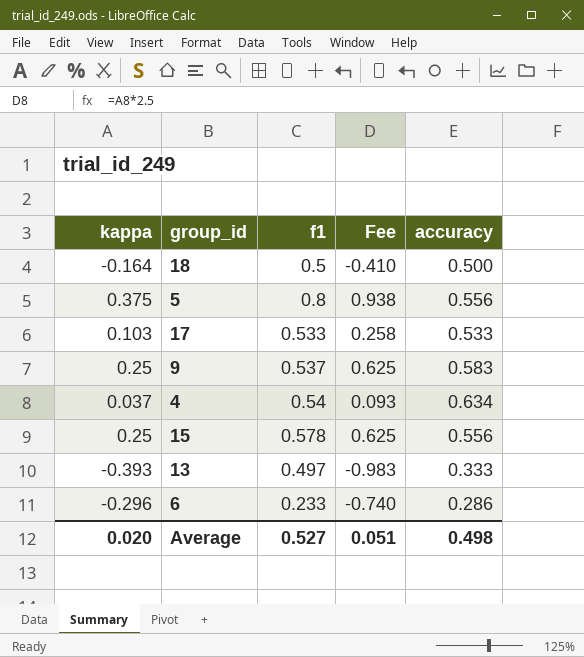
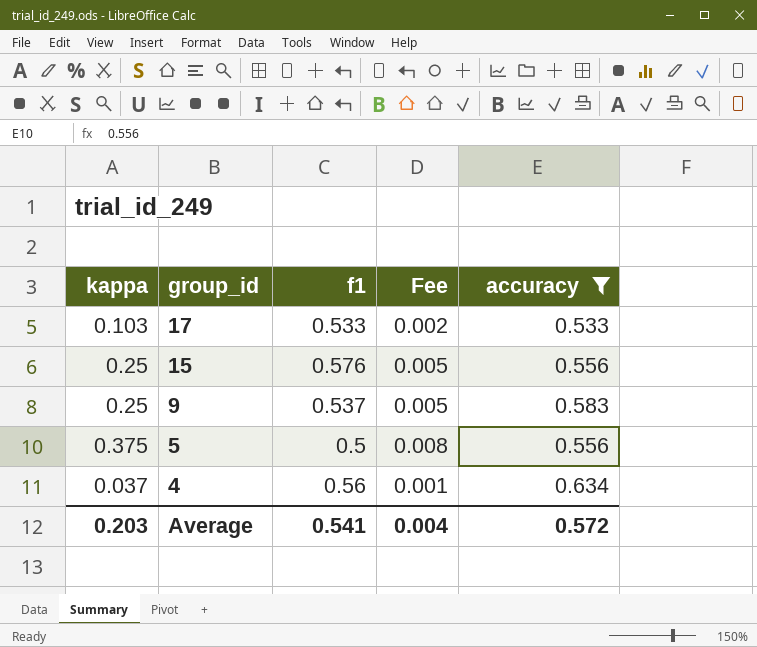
filter: none -> accuracy >= 0.533
row order: none -> group_id descending
column Fee | formula: [kappa] * 2.5 -> [kappa] * 0.02
15 | f1: 0.578 -> 0.576
5 | f1: 0.8 -> 0.5
4 | f1: 0.54 -> 0.56
Average | kappa: 0.020 -> 0.203
Average | f1: 0.527 -> 0.541
Average | Fee: 0.051 -> 0.004
Average | accuracy: 0.498 -> 0.572

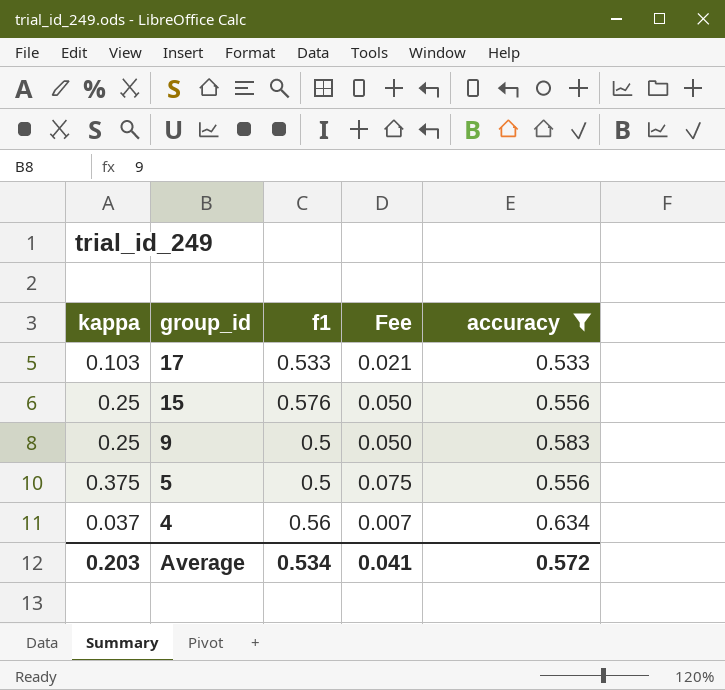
column Fee | formula: [kappa] * 0.02 -> [kappa] * 0.2
9 | f1: 0.537 -> 0.5
Average | f1: 0.541 -> 0.534
Average | Fee: 0.004 -> 0.041

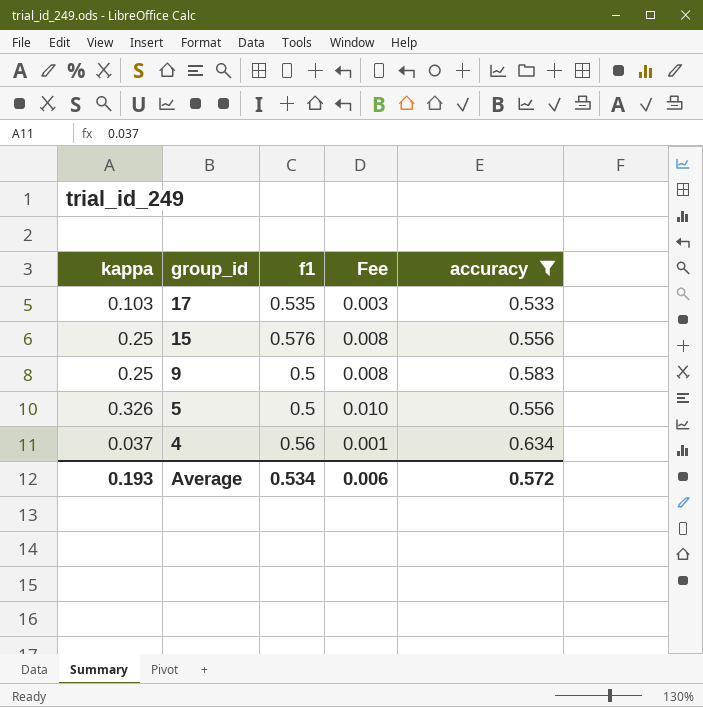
column Fee | formula: [kappa] * 0.2 -> [kappa] * 0.03
17 | f1: 0.533 -> 0.535
5 | kappa: 0.375 -> 0.326
Average | kappa: 0.203 -> 0.193
Average | Fee: 0.041 -> 0.006

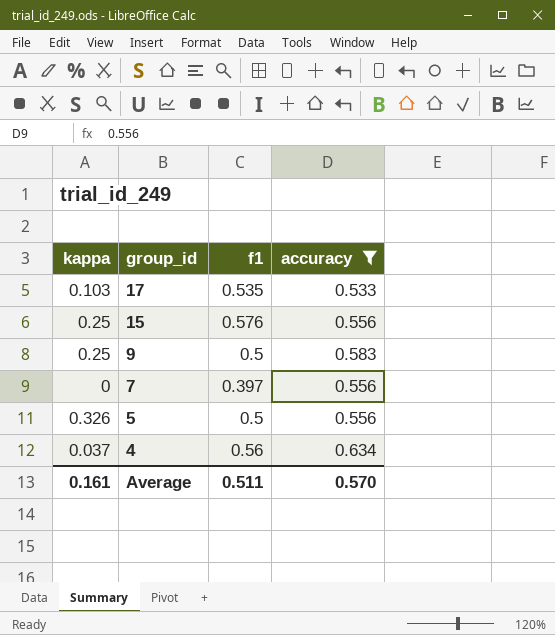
column Fee | formula: [kappa] * 0.03 -> none
row 7: none -> 0 | 0.397 | 0.556
Average | kappa: 0.193 -> 0.161
Average | f1: 0.534 -> 0.511
Average | accuracy: 0.572 -> 0.570

